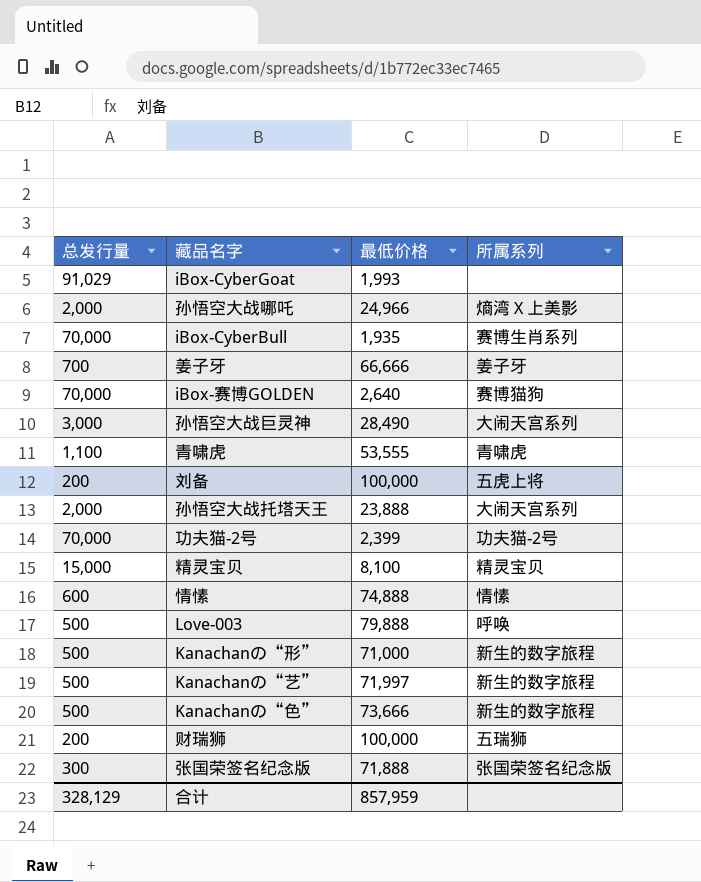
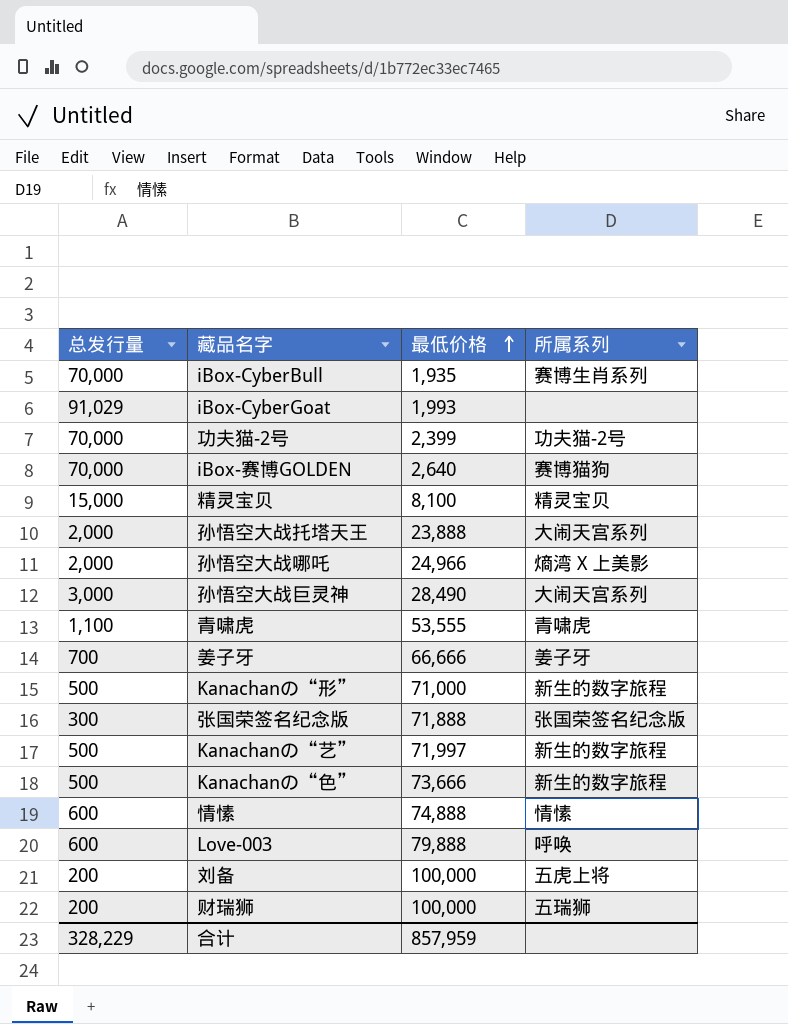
row order: none -> 最低价格 ascending
Love-003 | 总发行量: 500 -> 600
合计 | 总发行量: 328,129 -> 328,229

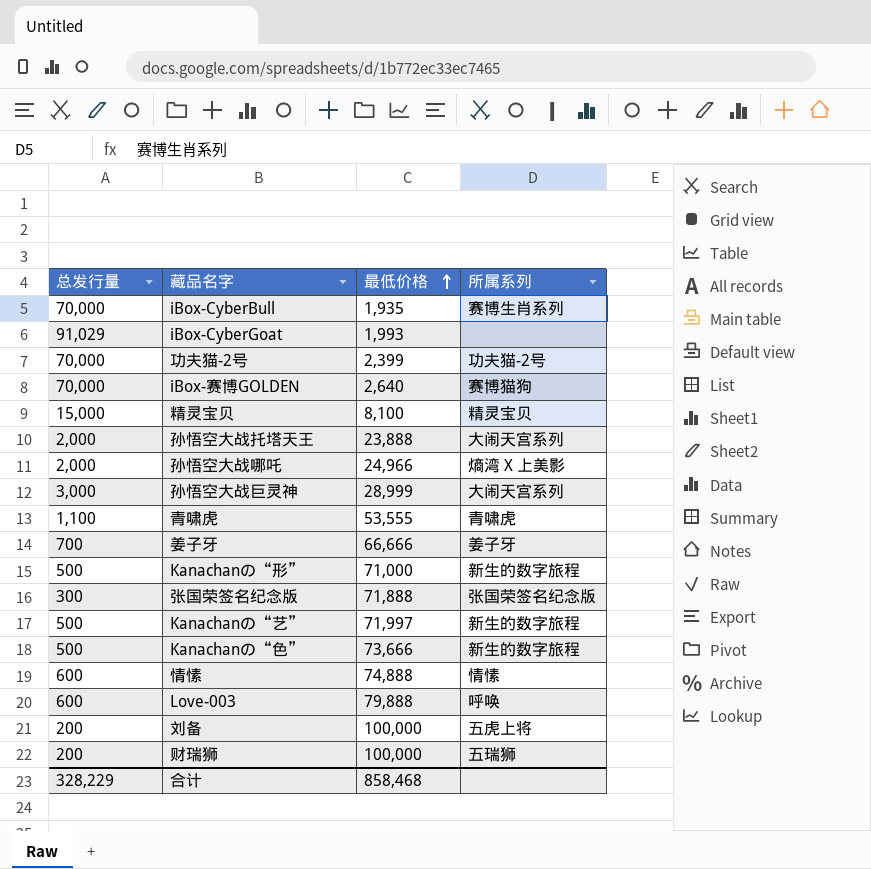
孙悟空大战巨灵神 | 最低价格: 28,490 -> 28,999
合计 | 最低价格: 857,959 -> 858,468

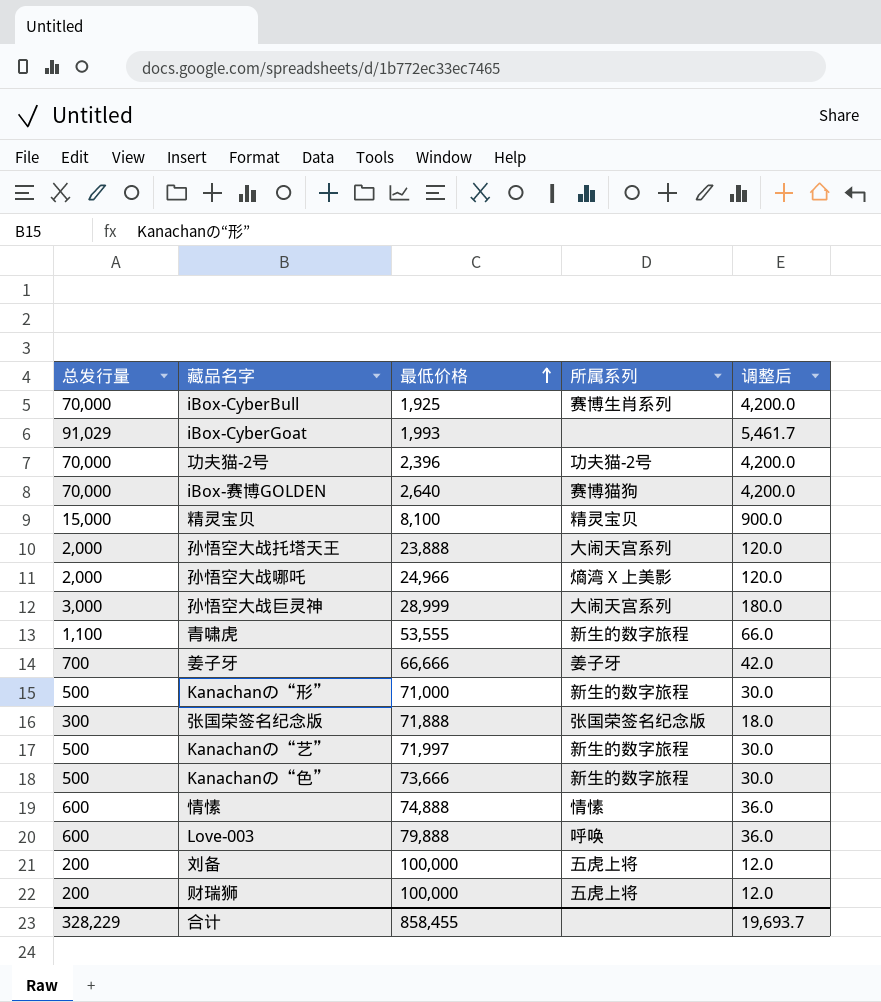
column 调整后 | formula: none -> [总发行量] * 0.06
iBox-CyberBull | 最低价格: 1,935 -> 1,925
功夫猫-2号 | 最低价格: 2,399 -> 2,396
青啸虎 | 所属系列: 青啸虎 -> 新生的数字旅程
财瑞狮 | 所属系列: 五瑞狮 -> 五虎上将
合计 | 最低价格: 858,468 -> 858,455

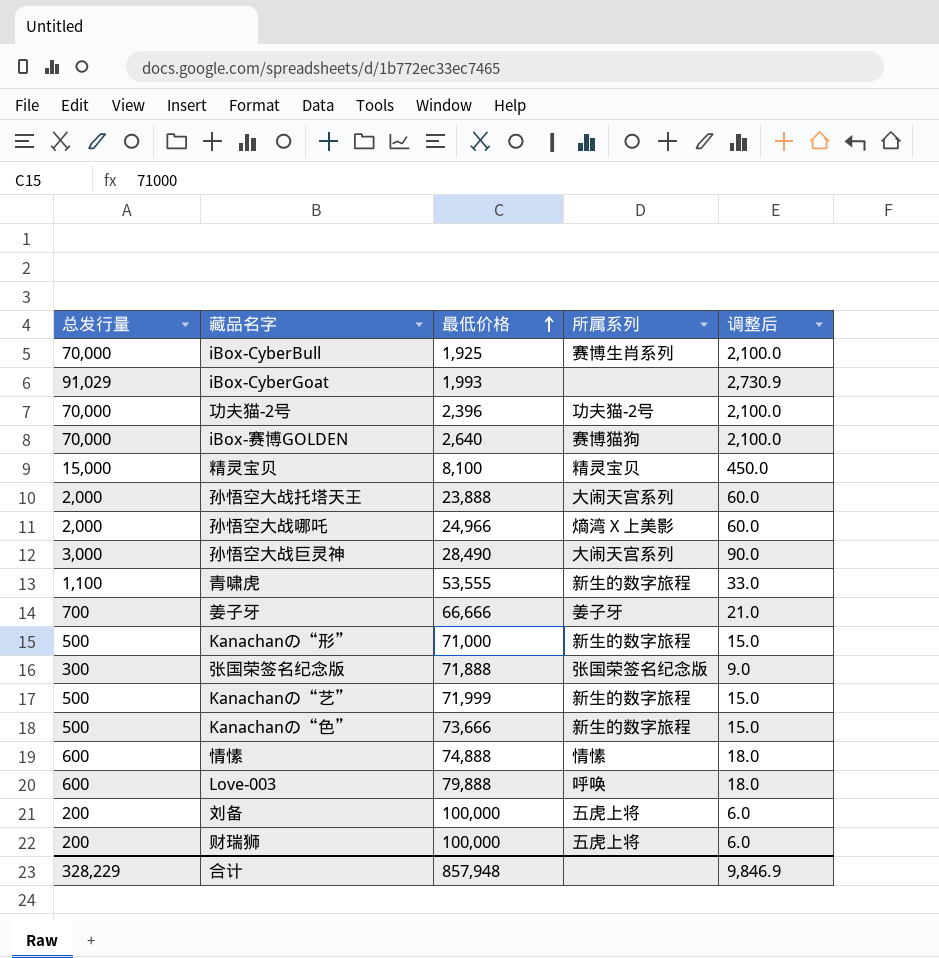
column 调整后 | formula: [总发行量] * 0.06 -> [总发行量] * 0.03
孙悟空大战巨灵神 | 最低价格: 28,999 -> 28,490
Kanachanの“艺” | 最低价格: 71,997 -> 71,999
合计 | 最低价格: 858,455 -> 857,948
合计 | 调整后: 19,693.7 -> 9,846.9

